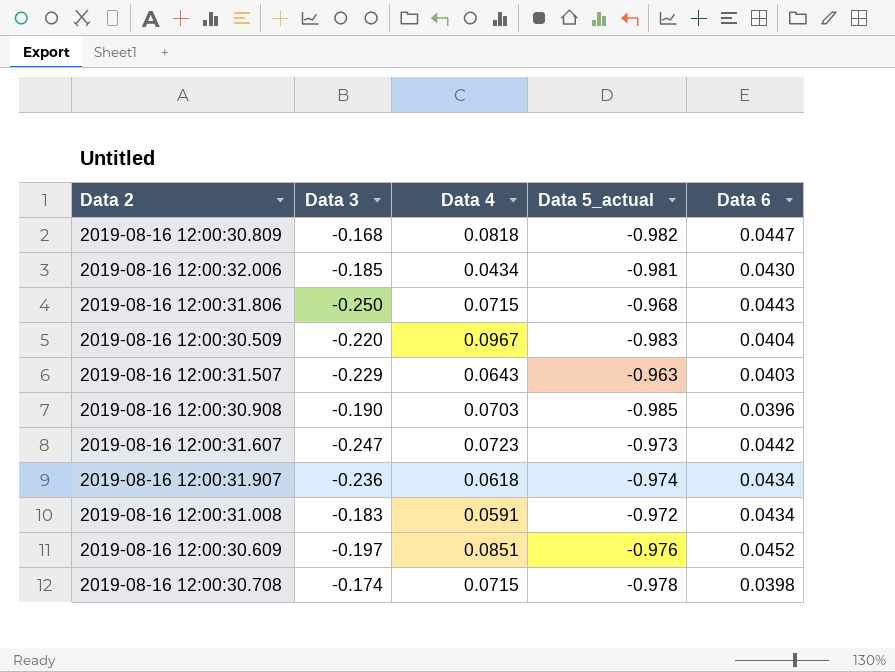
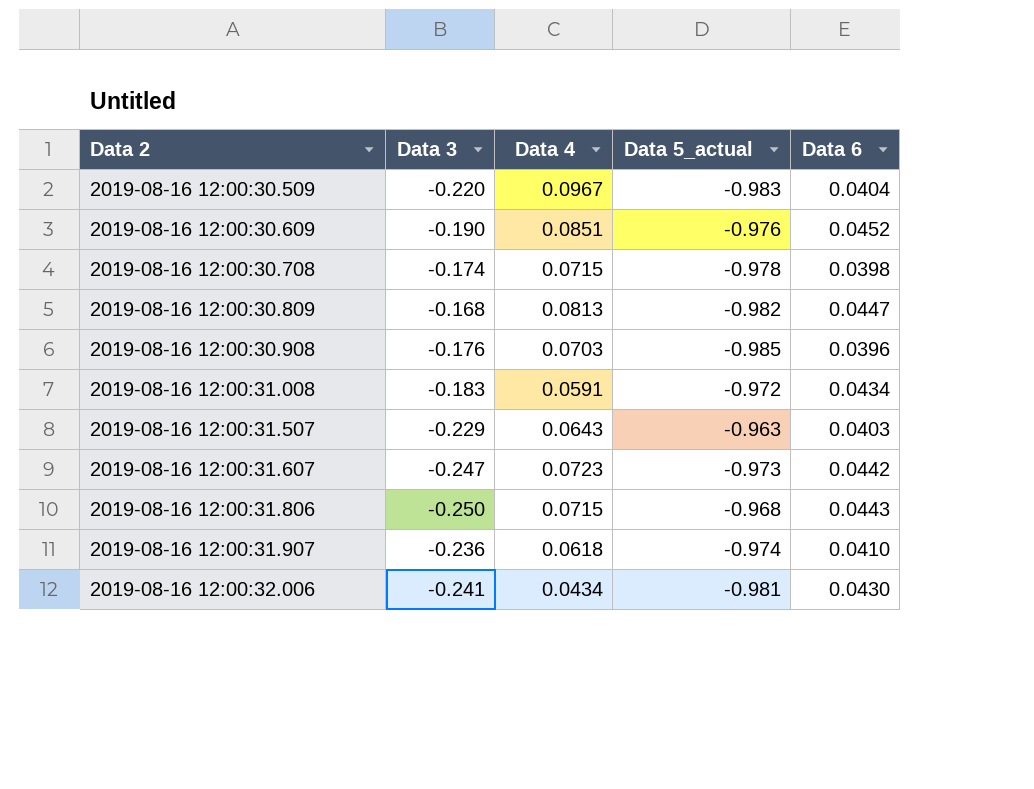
row order: none -> Data 2 ascending
2019-08-16 12:00:30.609 | Data 3: -0.197 -> -0.190
2019-08-16 12:00:30.809 | Data 4: 0.0818 -> 0.0813
2019-08-16 12:00:30.908 | Data 3: -0.190 -> -0.176
2019-08-16 12:00:31.907 | Data 6: 0.0434 -> 0.0410
2019-08-16 12:00:32.006 | Data 3: -0.185 -> -0.241

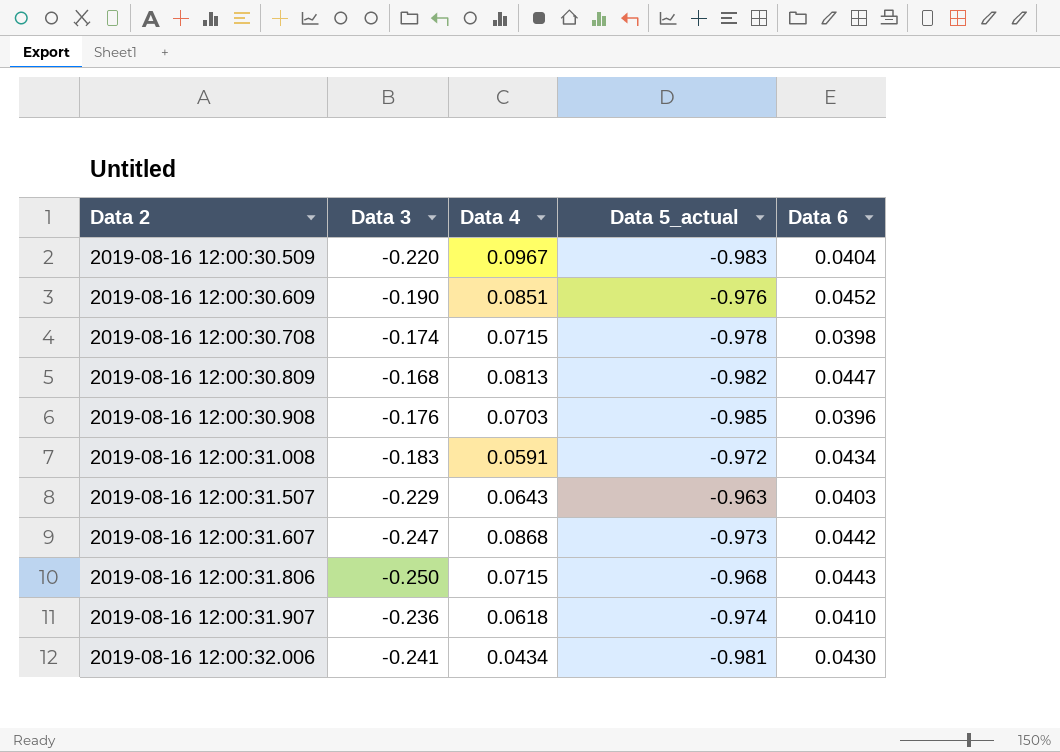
2019-08-16 12:00:31.607 | Data 4: 0.0723 -> 0.0868

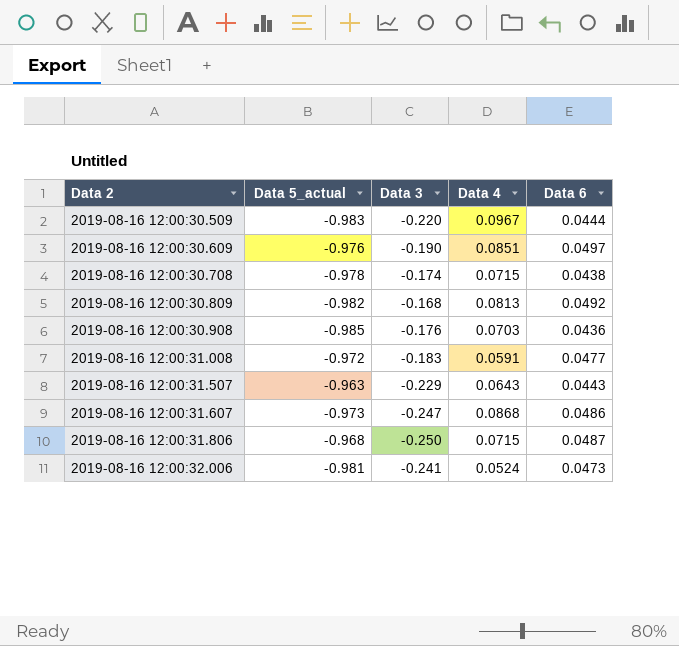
column Data 5_actual | position: 4 -> 2
row 2019-08-16 12:00:31.907: -0.236 | 0.0618 | -0.974 | 0.0410 -> none
2019-08-16 12:00:30.509 | Data 6: 0.0404 -> 0.0444
2019-08-16 12:00:30.609 | Data 6: 0.0452 -> 0.0497
2019-08-16 12:00:30.708 | Data 6: 0.0398 -> 0.0438
2019-08-16 12:00:30.809 | Data 6: 0.0447 -> 0.0492
2019-08-16 12:00:30.908 | Data 6: 0.0396 -> 0.0436
2019-08-16 12:00:31.008 | Data 6: 0.0434 -> 0.0477
2019-08-16 12:00:31.507 | Data 6: 0.0403 -> 0.0443
2019-08-16 12:00:31.607 | Data 6: 0.0442 -> 0.0486
2019-08-16 12:00:31.806 | Data 6: 0.0443 -> 0.0487
2019-08-16 12:00:32.006 | Data 4: 0.0434 -> 0.0524
2019-08-16 12:00:32.006 | Data 6: 0.0430 -> 0.0473

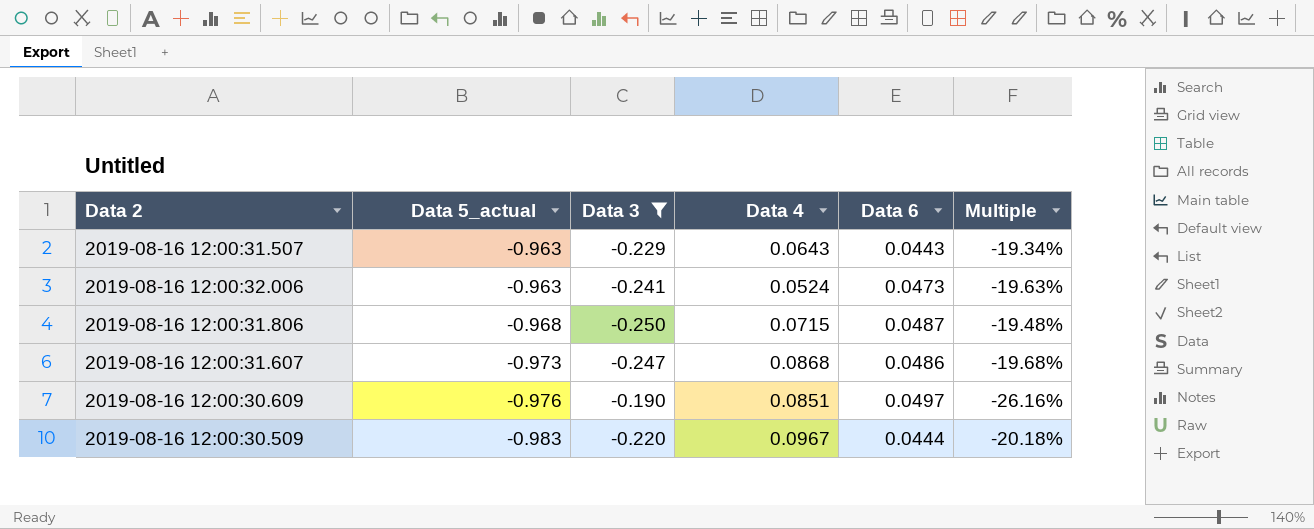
filter: none -> Data 3 <= -0.190
row order: Data 2 ascending -> Data 5_actual descending
column Multiple | formula: none -> [Data 6] / [Data 3]
2019-08-16 12:00:32.006 | Data 5_actual: -0.981 -> -0.963

